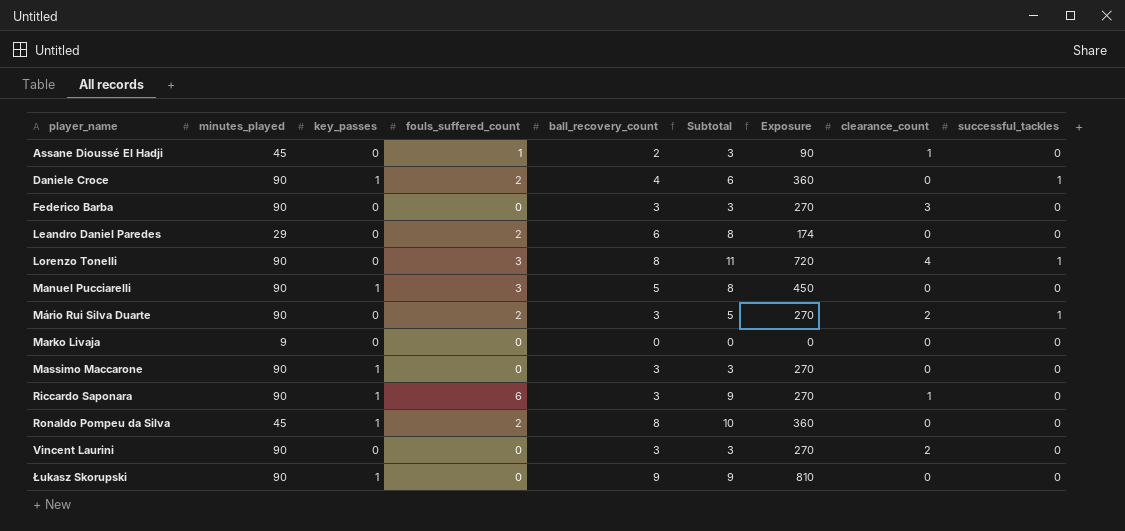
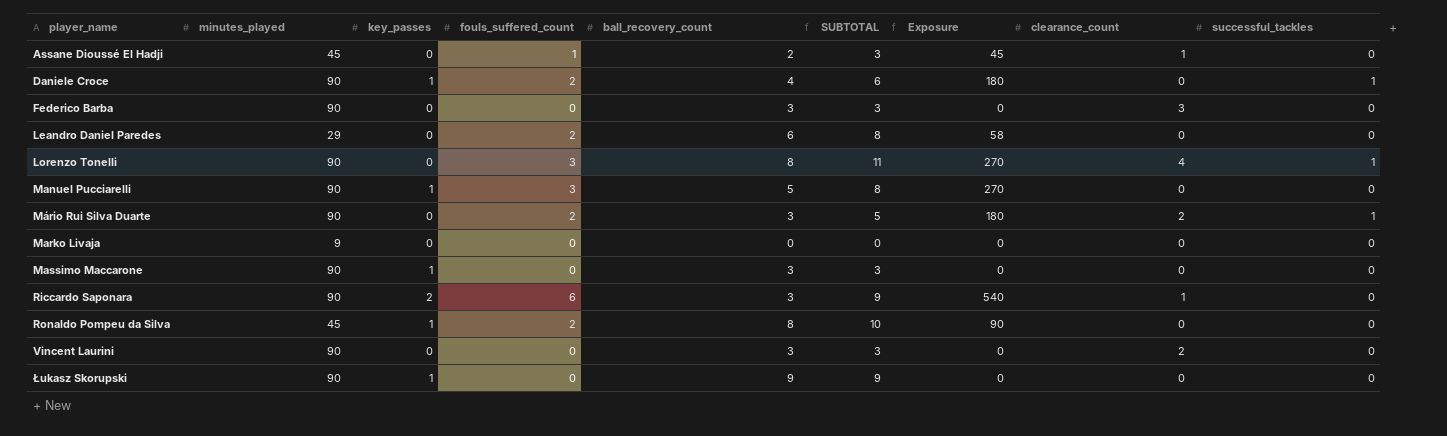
column name: Subtotal -> SUBTOTAL
column Exposure | formula: [minutes_played] * [ball_recovery_count] -> [minutes_played] * [fouls_suffered_count]
Riccardo Saponara | key_passes: 1 -> 2

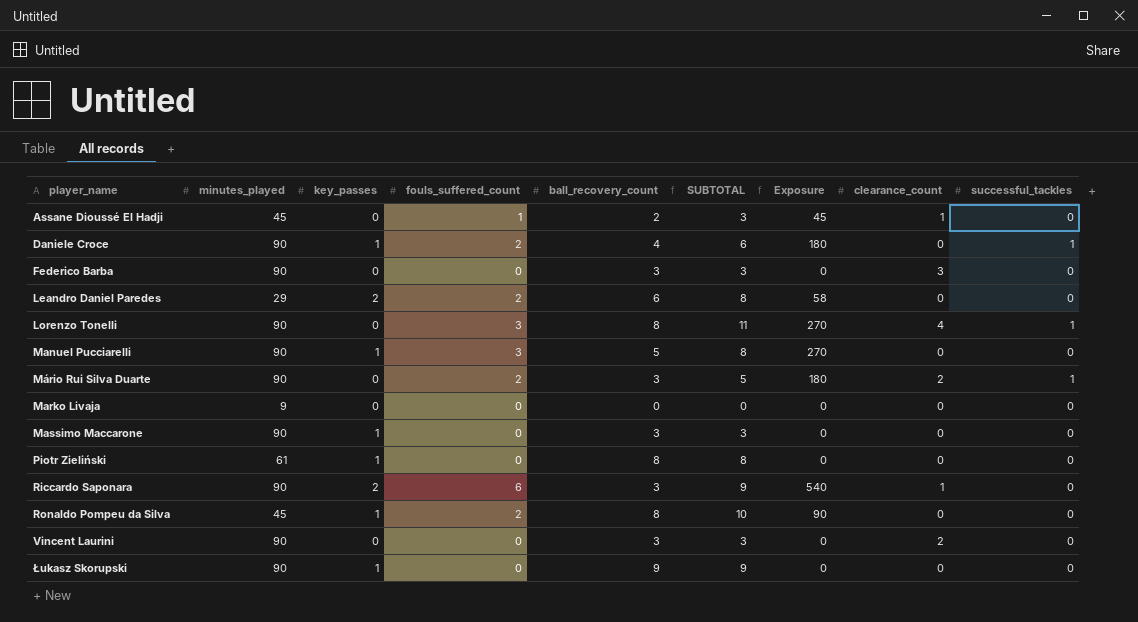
Leandro Daniel Paredes | key_passes: 0 -> 2
row Piotr Zieliński: none -> 61 | 1 | 0 | 8 | 8 | 0 | 0 | 0

